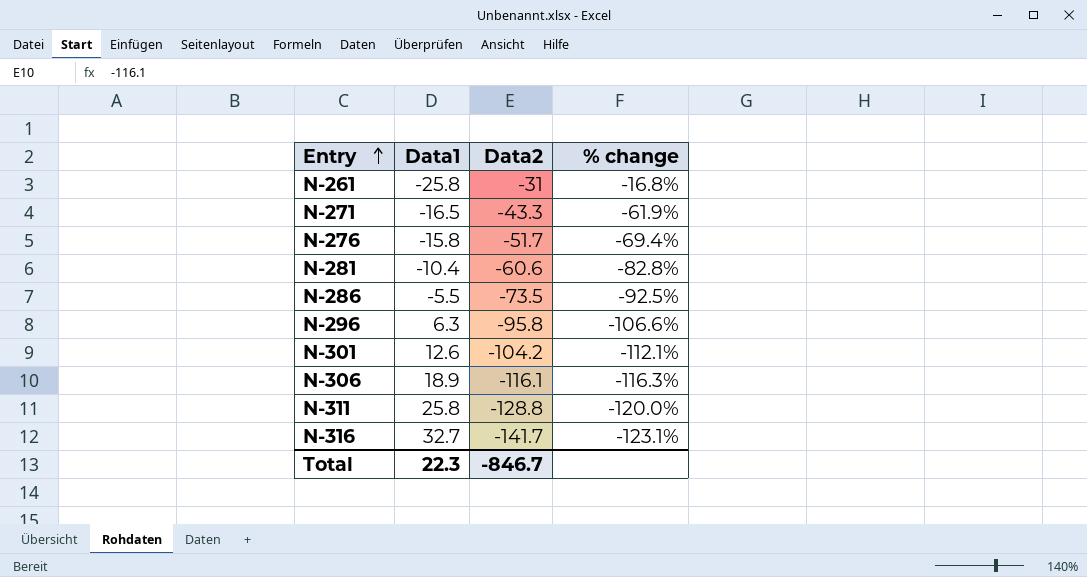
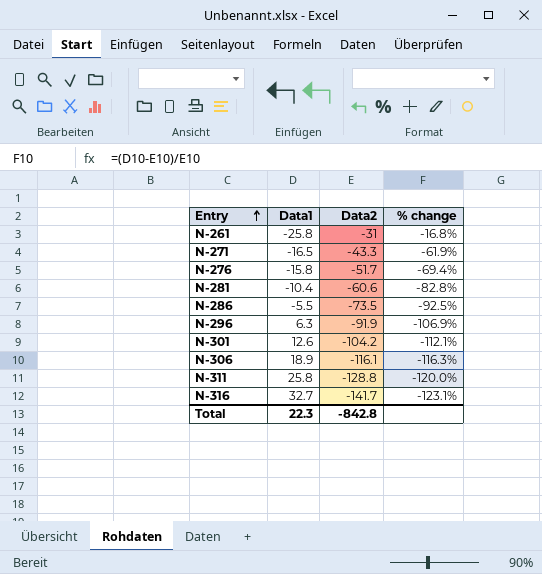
N-296 | Data2: -95.8 -> -91.9
N-296 | % change: -106.6% -> -106.9%
Total | Data2: -846.7 -> -842.8

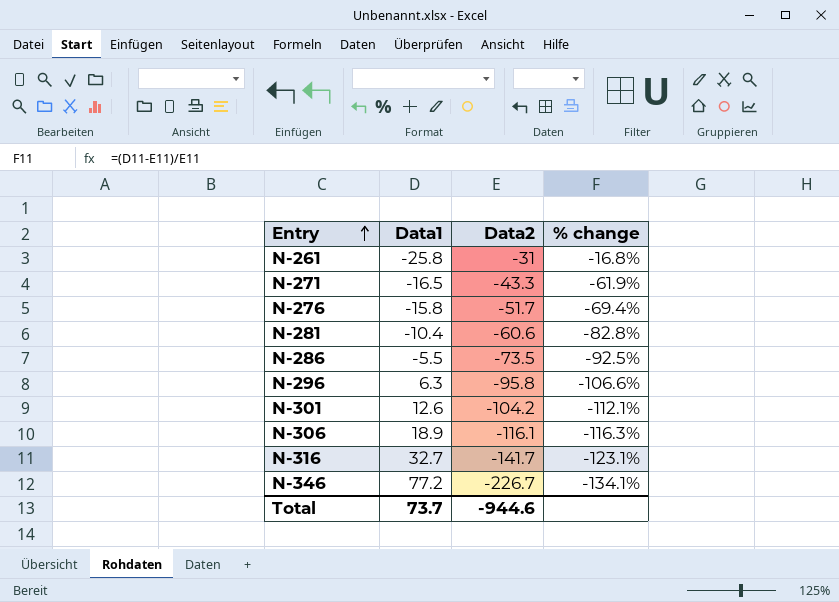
row N-311: 25.8 | -128.8 | -120.0% -> none
N-296 | Data2: -91.9 -> -95.8
N-296 | % change: -106.9% -> -106.6%
row N-346: none -> 77.2 | -226.7 | -134.1%
Total | Data1: 22.3 -> 73.7
Total | Data2: -842.8 -> -944.6

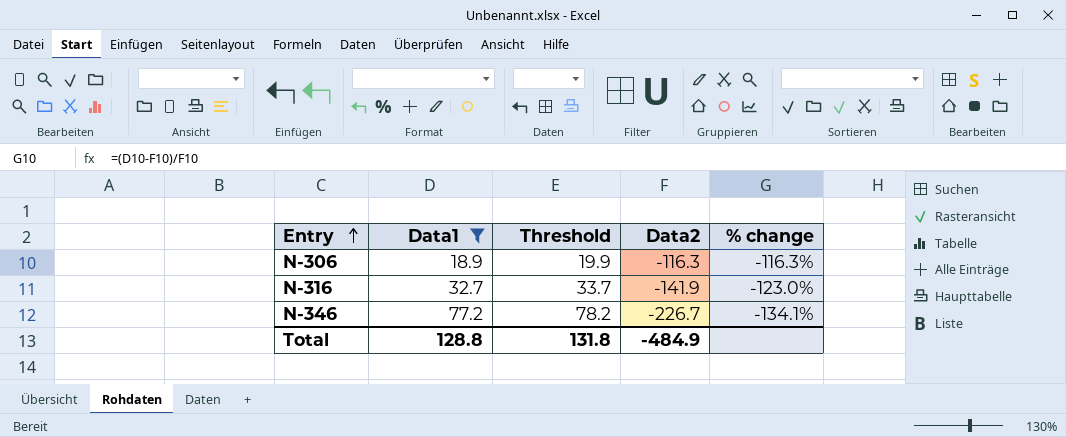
filter: none -> Data1 >= 18.9
column Threshold | formula: none -> [Data1] + 1
N-306 | Data2: -116.1 -> -116.3
N-316 | Data2: -141.7 -> -141.9
N-316 | % change: -123.1% -> -123.0%
Total | Data1: 73.7 -> 128.8
Total | Data2: -944.6 -> -484.9

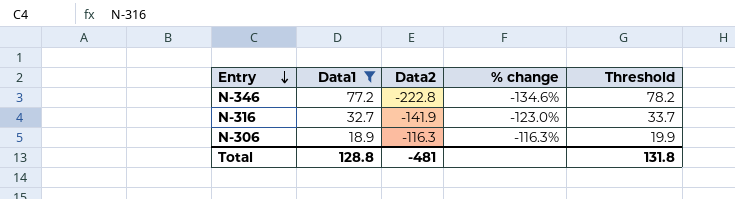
row order: Entry ascending -> Entry descending
column Threshold | position: 3 -> 5
N-346 | Data2: -226.7 -> -222.8
N-346 | % change: -134.1% -> -134.6%
Total | Data2: -484.9 -> -481

